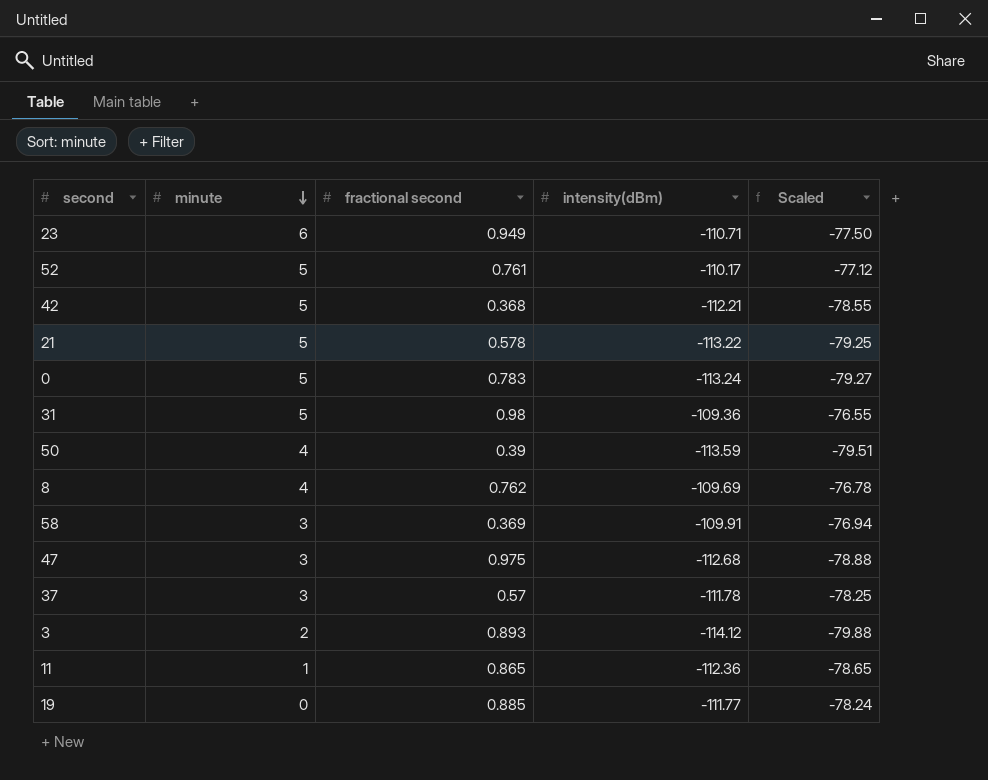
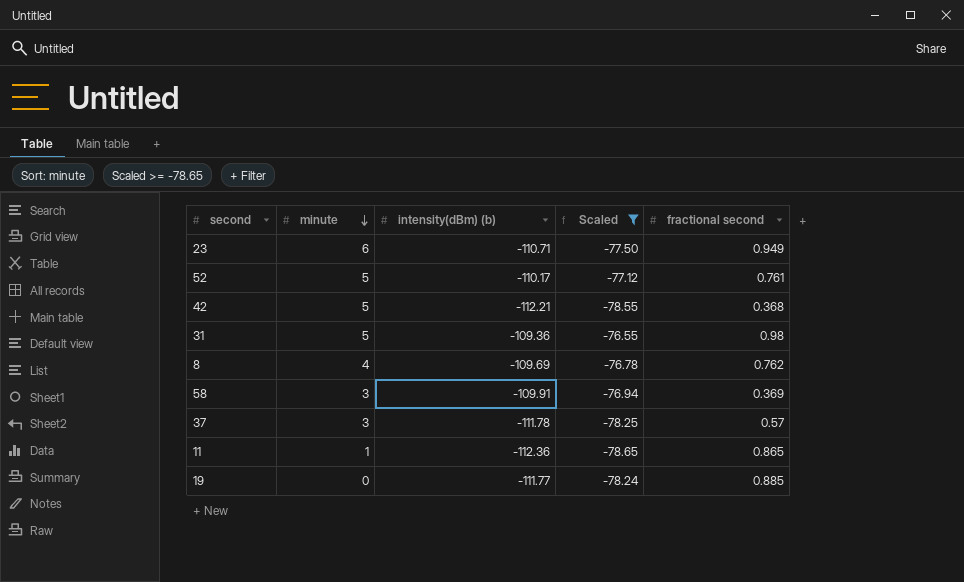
filter: none -> Scaled >= -78.65
column name: intensity(dBm) -> intensity(dBm) (b)
column fractional second | position: 3 -> 5

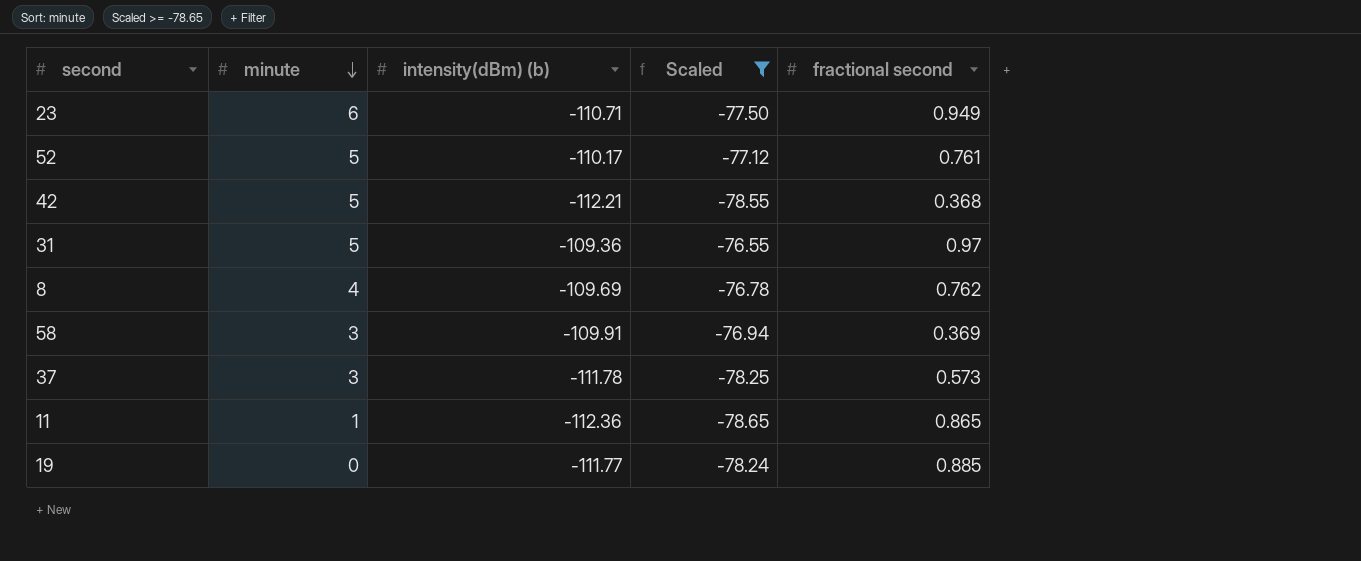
31 | fractional second: 0.98 -> 0.97
37 | fractional second: 0.57 -> 0.573

